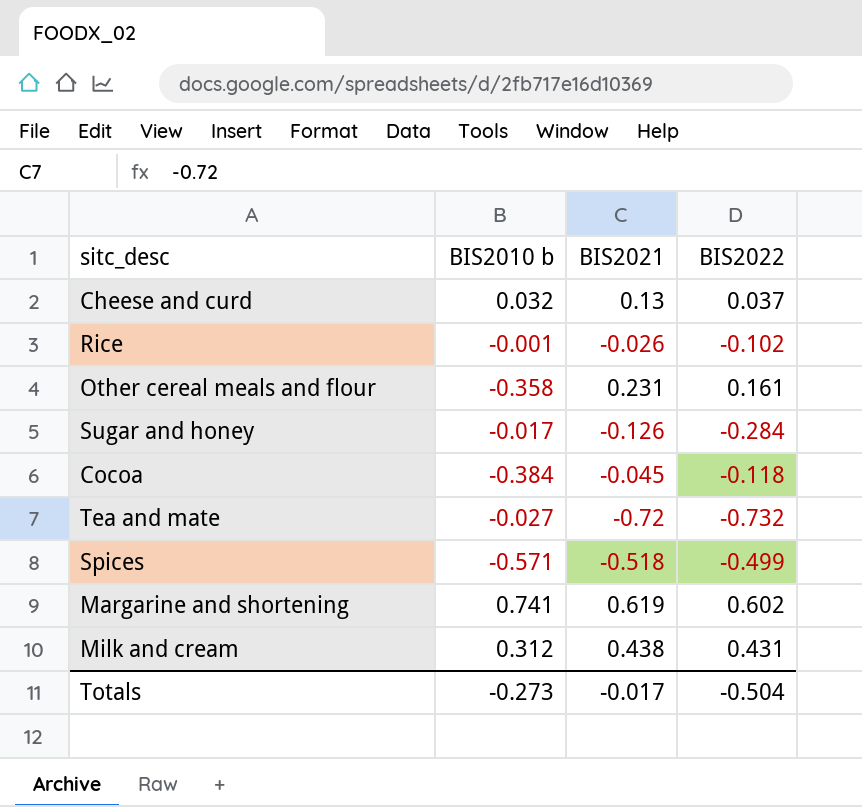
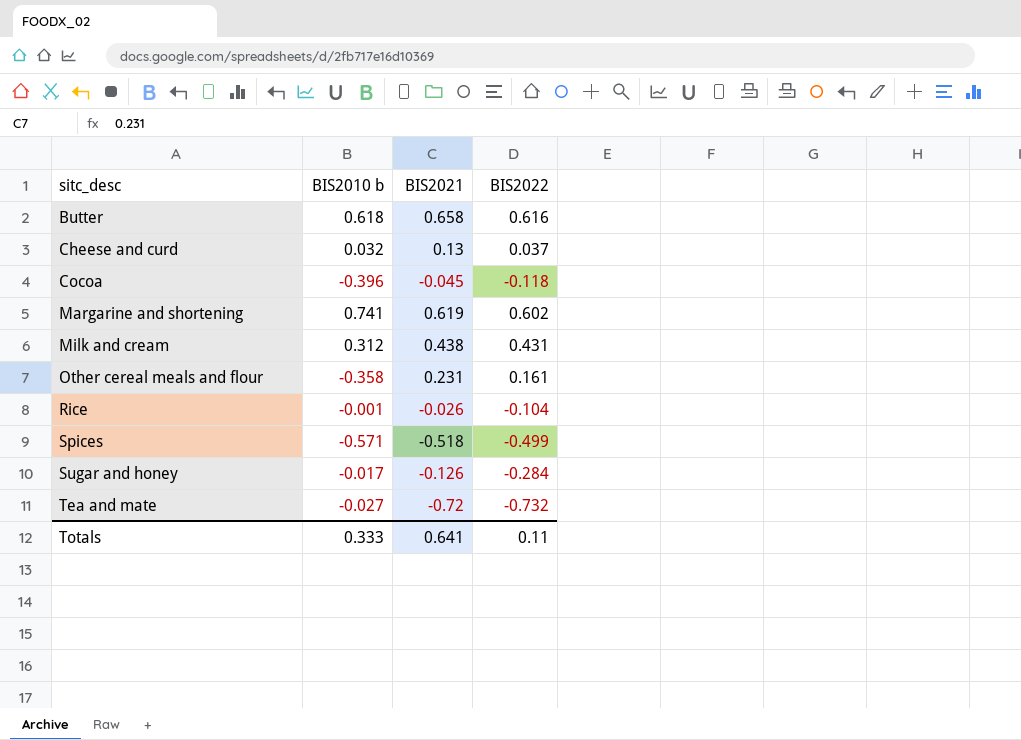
row order: none -> sitc_desc ascending
row Butter: none -> 0.618 | 0.658 | 0.616
Cocoa | BIS2010 b: -0.384 -> -0.396
Rice | BIS2022: -0.102 -> -0.104
Totals | BIS2010 b: -0.273 -> 0.333
Totals | BIS2021: -0.017 -> 0.641
Totals | BIS2022: -0.504 -> 0.11

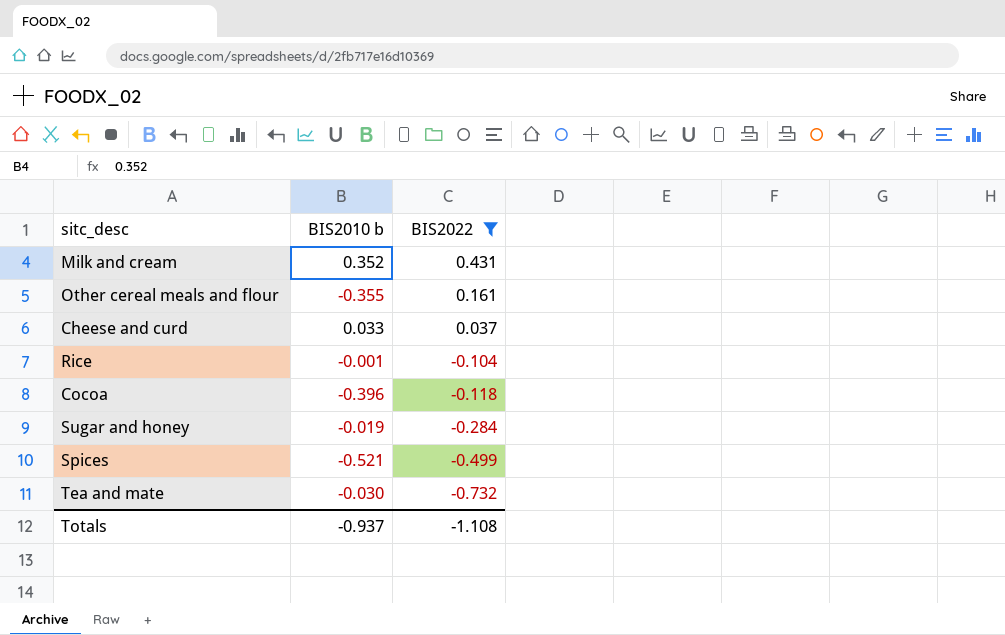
filter: none -> BIS2022 <= 0.431
row order: sitc_desc ascending -> BIS2022 descending
column BIS2021 | position: 3 -> none
Milk and cream | BIS2010 b: 0.312 -> 0.352
Other cereal meals and flour | BIS2010 b: -0.358 -> -0.355
Cheese and curd | BIS2010 b: 0.032 -> 0.033
Sugar and honey | BIS2010 b: -0.017 -> -0.019
Spices | BIS2010 b: -0.571 -> -0.521
Tea and mate | BIS2010 b: -0.027 -> -0.030
Totals | BIS2010 b: 0.333 -> -0.937
Totals | BIS2022: 0.11 -> -1.108

